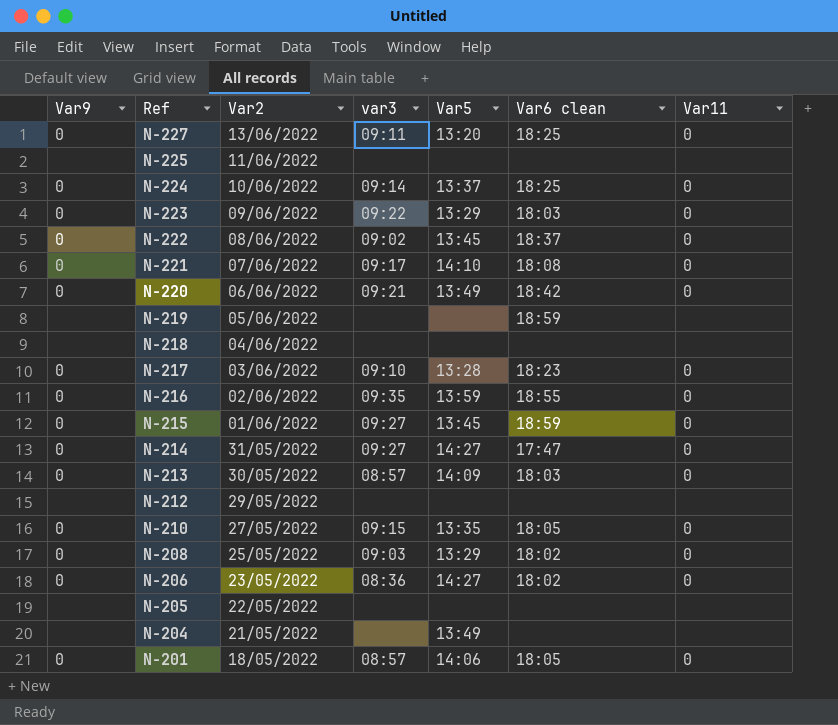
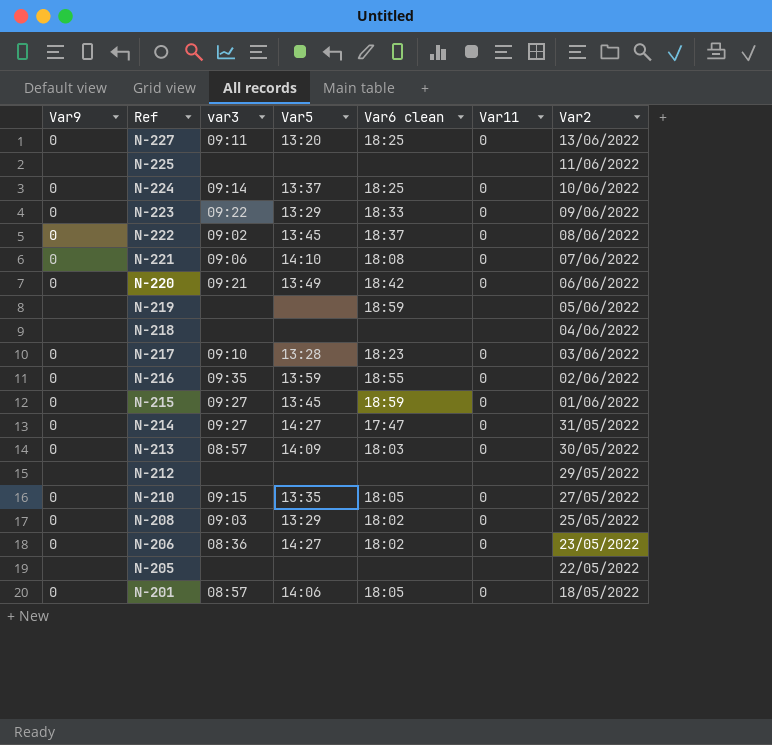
column Var2 | position: 3 -> 7
row N-204: none | 21/05/2022 | none | 13:49 | none | none -> none
N-223 | Var6 clean: 18:03 -> 18:33
N-221 | var3: 09:17 -> 09:06

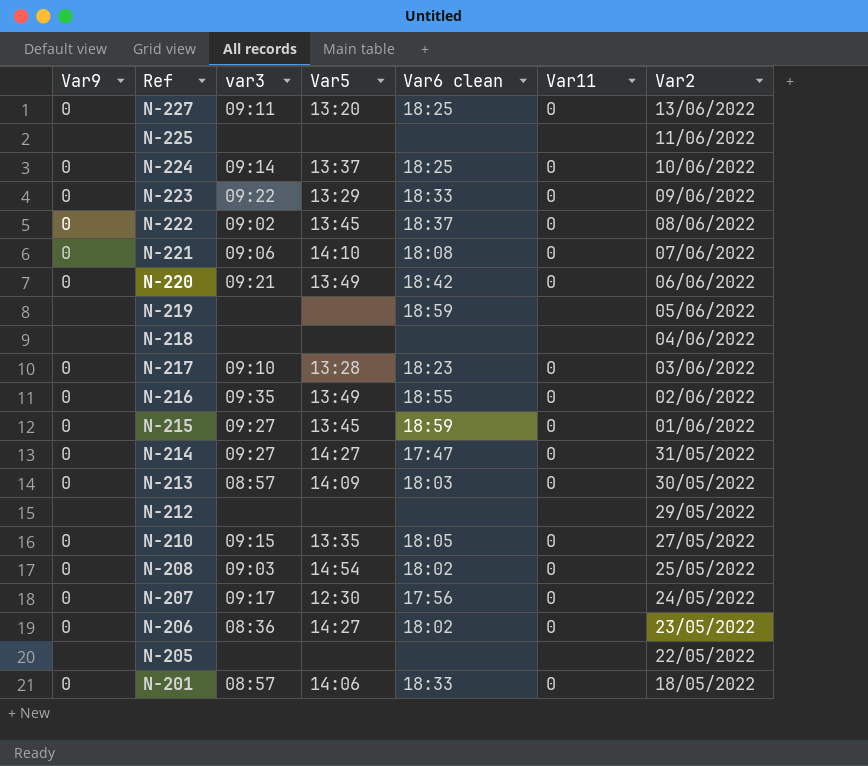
N-216 | Var5: 13:59 -> 13:49
N-208 | Var5: 13:29 -> 14:54
row N-207: none -> 0 | 09:17 | 12:30 | 17:56 | 0 | 24/05/2022
N-201 | Var6 clean: 18:05 -> 18:33

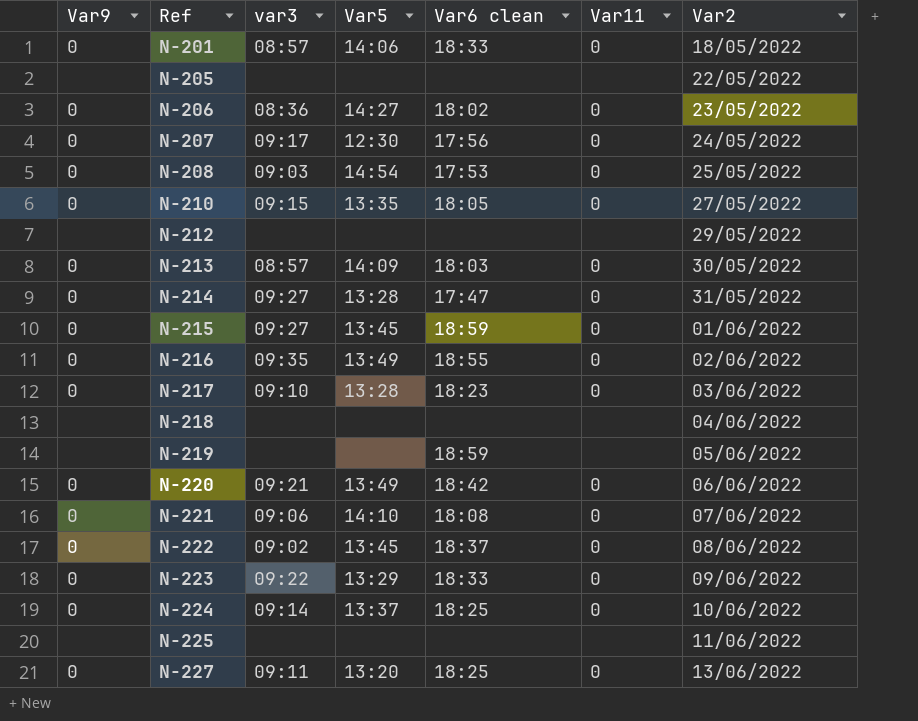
row order: Ref descending -> Ref ascending
N-208 | Var6 clean: 18:02 -> 17:53
N-214 | Var5: 14:27 -> 13:28

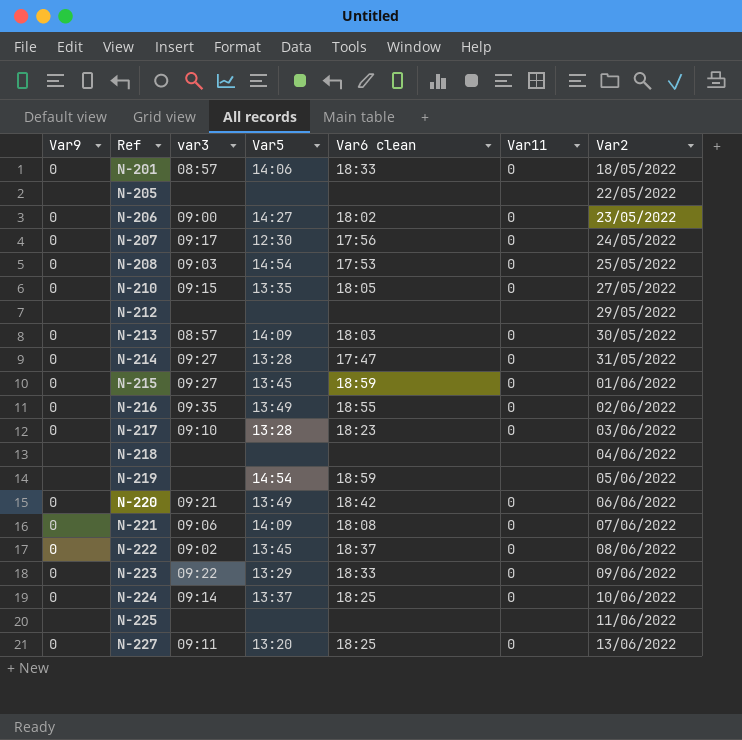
N-206 | var3: 08:36 -> 09:00
N-219 | Var5: none -> 14:54
N-221 | Var5: 14:10 -> 14:09

